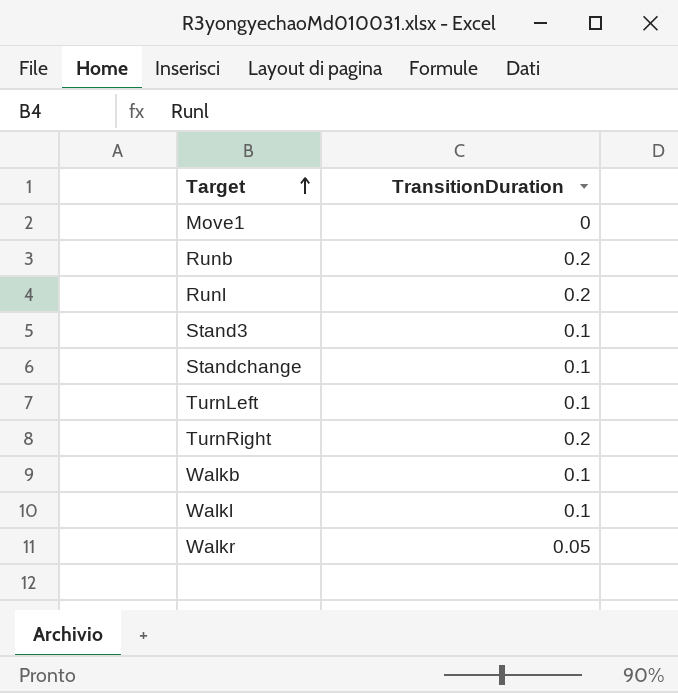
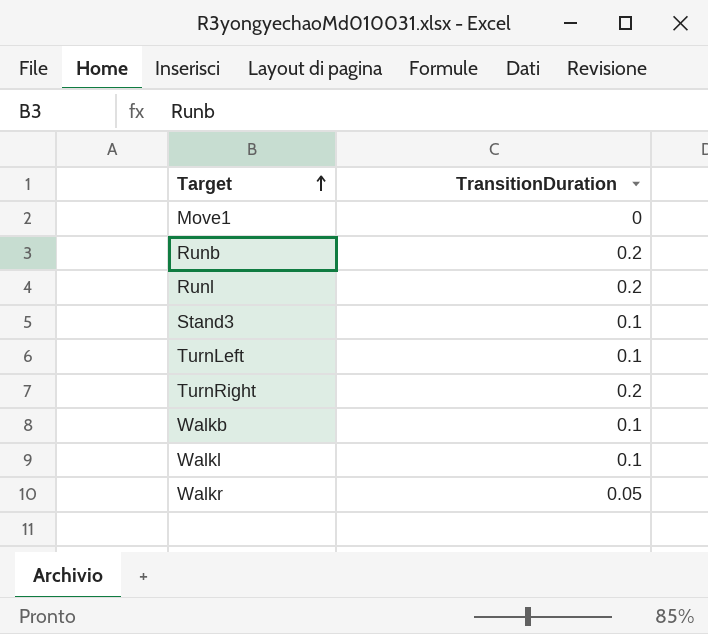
row Standchange: 0.1 -> none

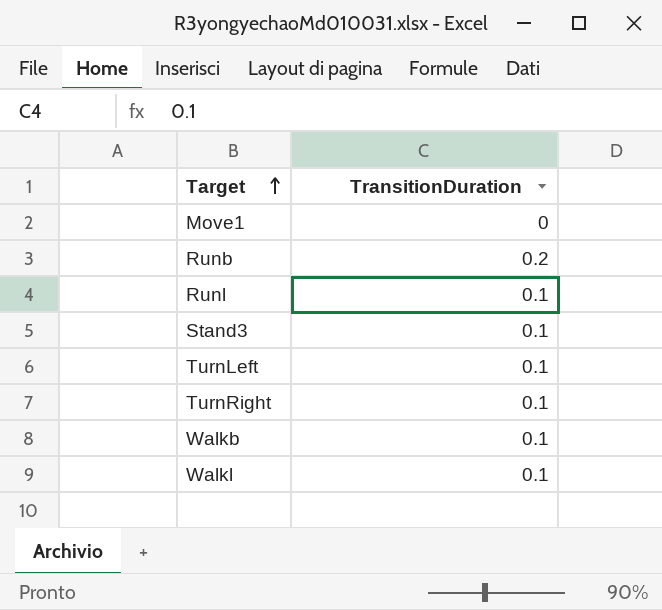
row Walkr: 0.05 -> none
Runl | TransitionDuration: 0.2 -> 0.1
TurnRight | TransitionDuration: 0.2 -> 0.1

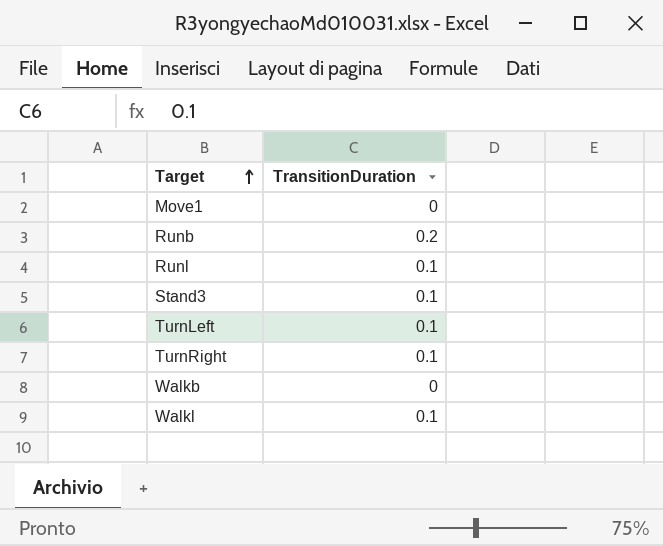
Walkb | TransitionDuration: 0.1 -> 0

